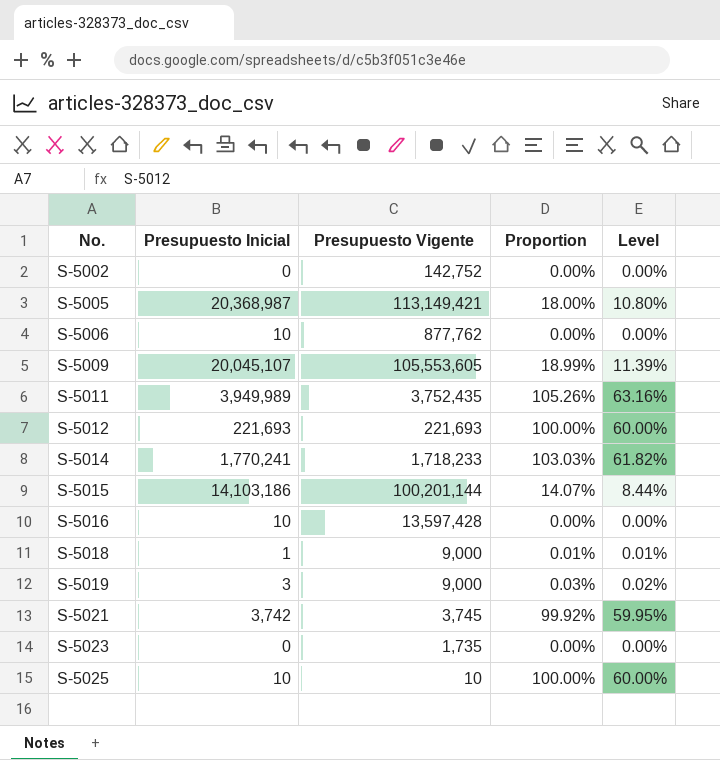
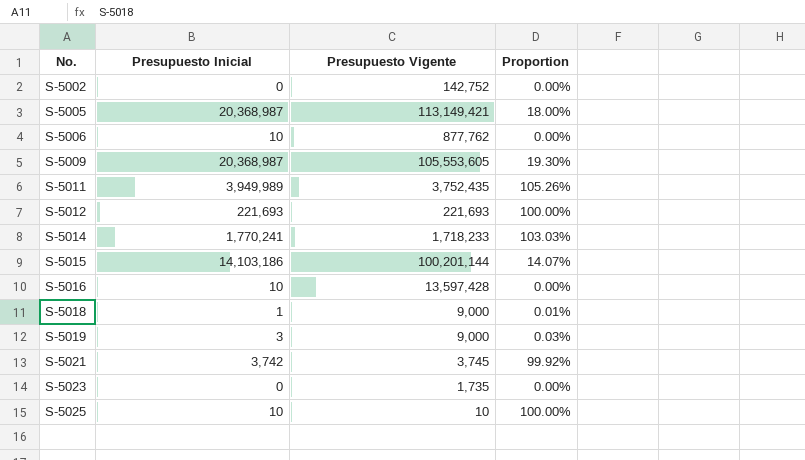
column Level | formula: [Proportion] * 0.6 -> none
S-5009 | Presupuesto Inicial: 20,045,107 -> 20,368,987
S-5009 | Proportion: 18.99% -> 19.30%

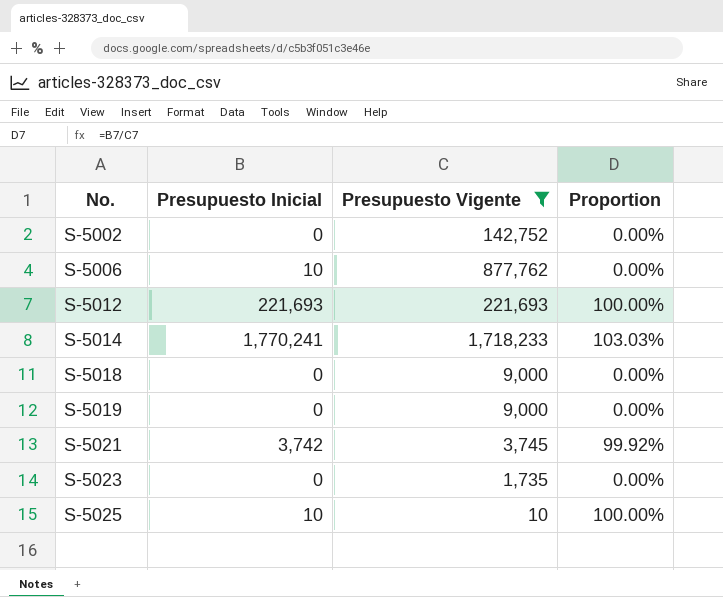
filter: none -> Presupuesto Vigente <= 1,718,233
S-5018 | Presupuesto Inicial: 1 -> 0
S-5018 | Proportion: 0.01% -> 0.00%
S-5019 | Presupuesto Inicial: 3 -> 0
S-5019 | Proportion: 0.03% -> 0.00%

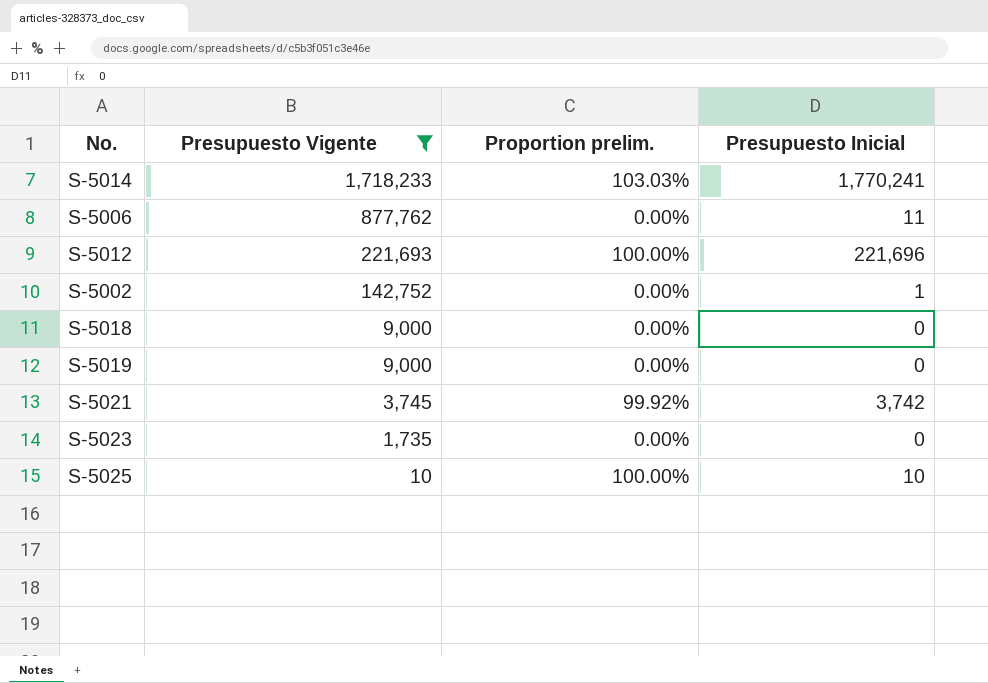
row order: No. ascending -> Presupuesto Vigente descending
column name: Proportion -> Proportion prelim.
column Presupuesto Inicial | position: 2 -> 4
S-5006 | Presupuesto Inicial: 10 -> 11
S-5012 | Presupuesto Inicial: 221,693 -> 221,696
S-5002 | Presupuesto Inicial: 0 -> 1

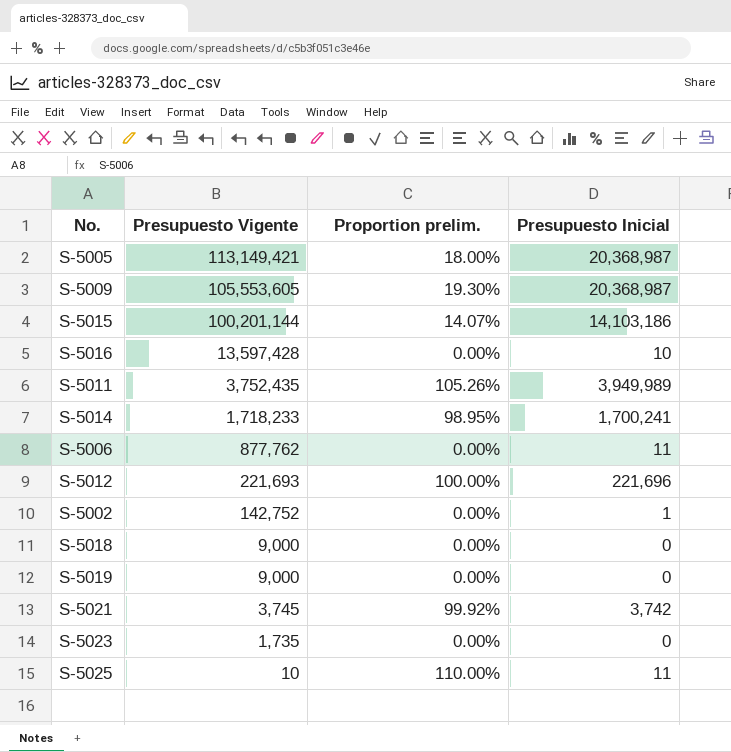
filter: Presupuesto Vigente <= 1,718,233 -> none
S-5014 | Proportion prelim.: 103.03% -> 98.95%
S-5014 | Presupuesto Inicial: 1,770,241 -> 1,700,241
S-5025 | Proportion prelim.: 100.00% -> 110.00%
S-5025 | Presupuesto Inicial: 10 -> 11

